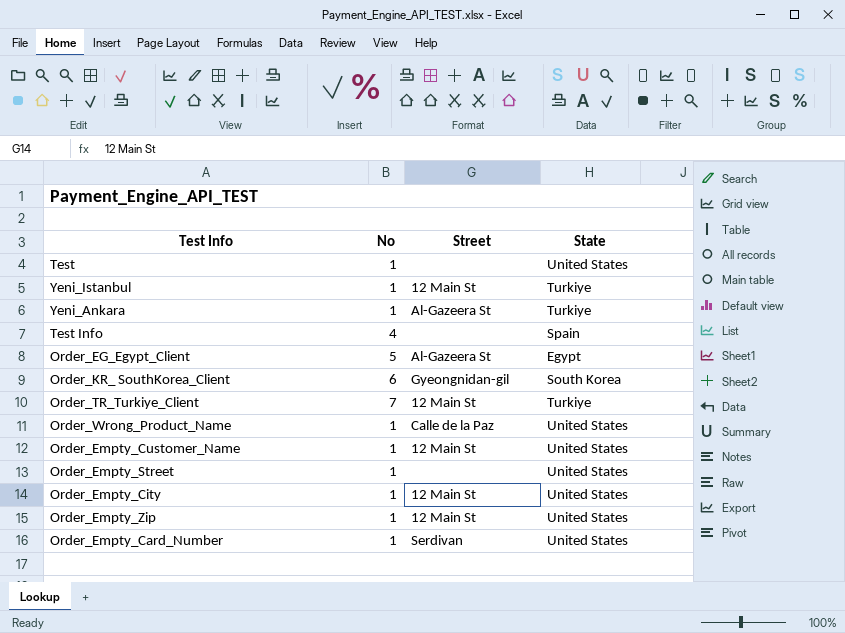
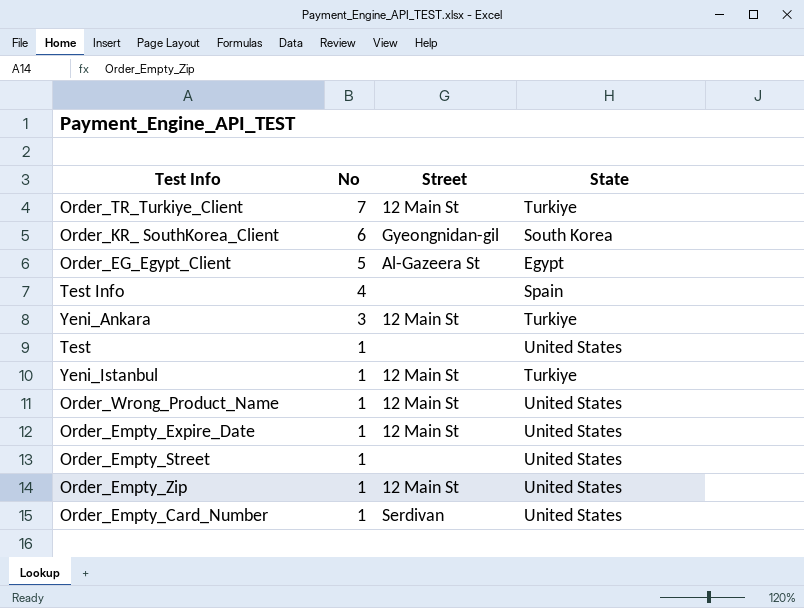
row order: none -> No descending
row Order_Empty_Customer_Name: 1 | 12 Main St | United States -> none
row Order_Empty_City: 1 | 12 Main St | United States -> none
Yeni_Ankara | No: 1 -> 3
Yeni_Ankara | Street: Al-Gazeera St -> 12 Main St
Order_Wrong_Product_Name | Street: Calle de la Paz -> 12 Main St
row Order_Empty_Expire_Date: none -> 1 | 12 Main St | United States

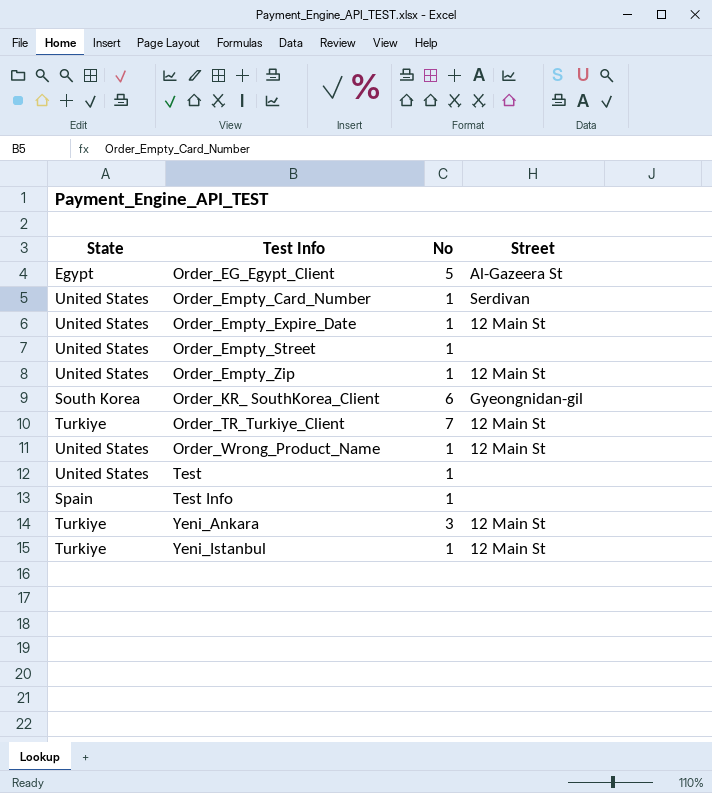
row order: No descending -> Test Info ascending
column State | position: 4 -> 1
Test Info | No: 4 -> 1

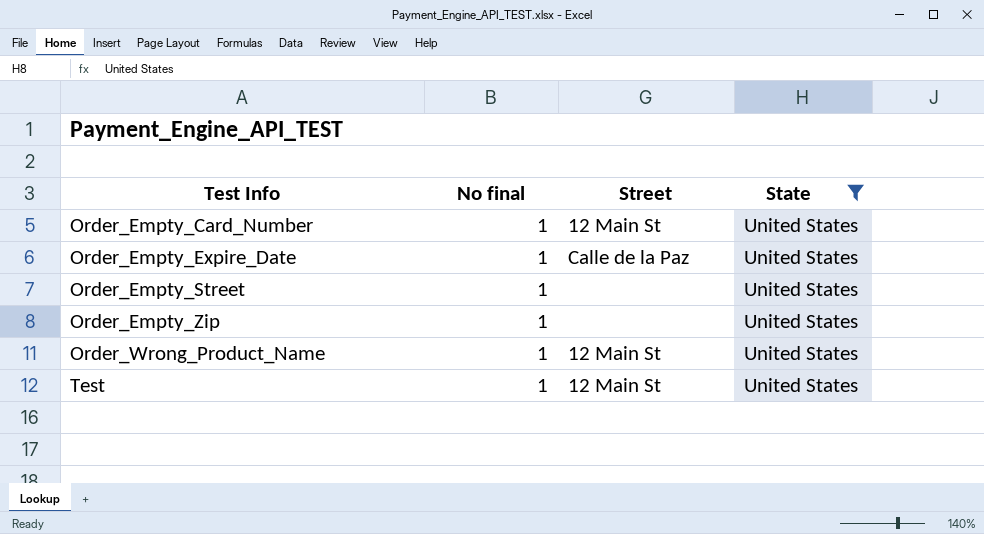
filter: none -> State = United States
column name: No -> No final
column State | position: 1 -> 4
Order_Empty_Card_Number | Street: Serdivan -> 12 Main St
Order_Empty_Expire_Date | Street: 12 Main St -> Calle de la Paz
Order_Empty_Zip | Street: 12 Main St -> none
Test | Street: none -> 12 Main St

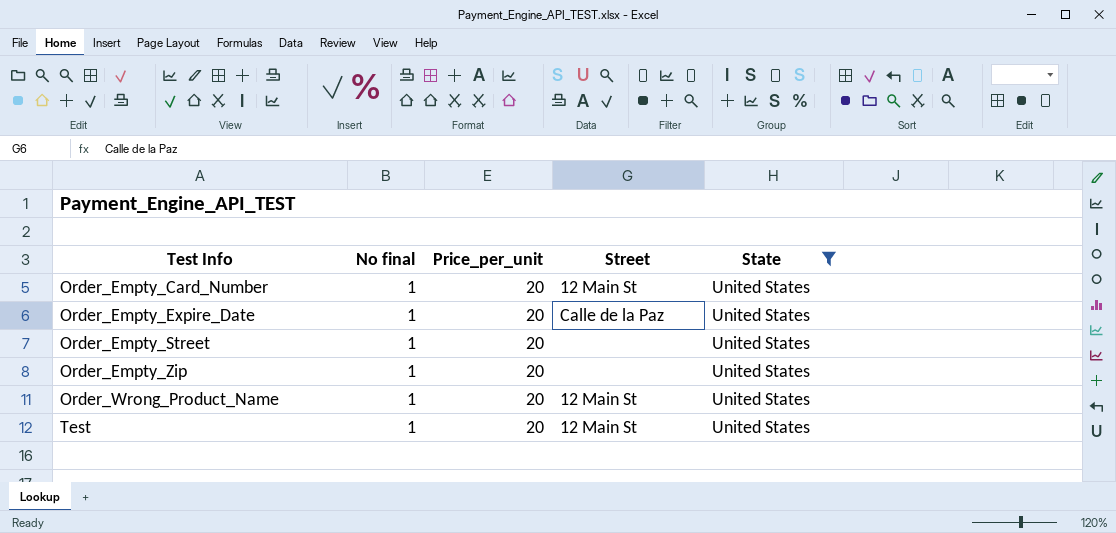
column Price_per_unit | position: none -> 3

